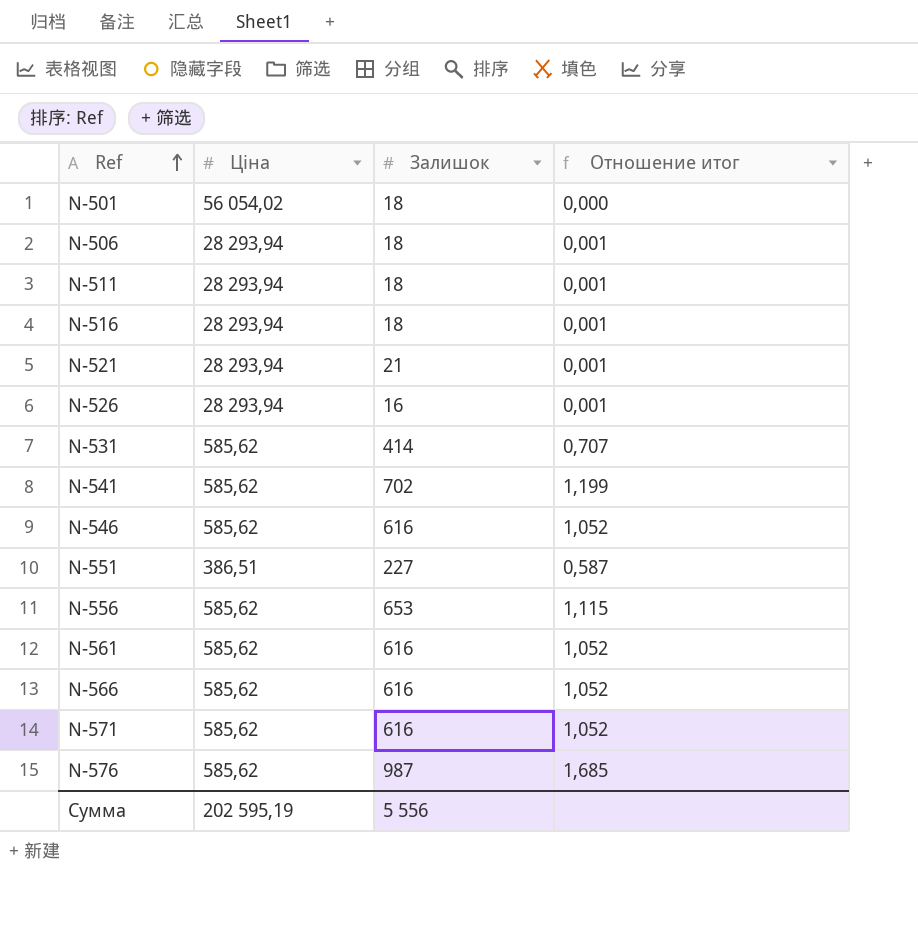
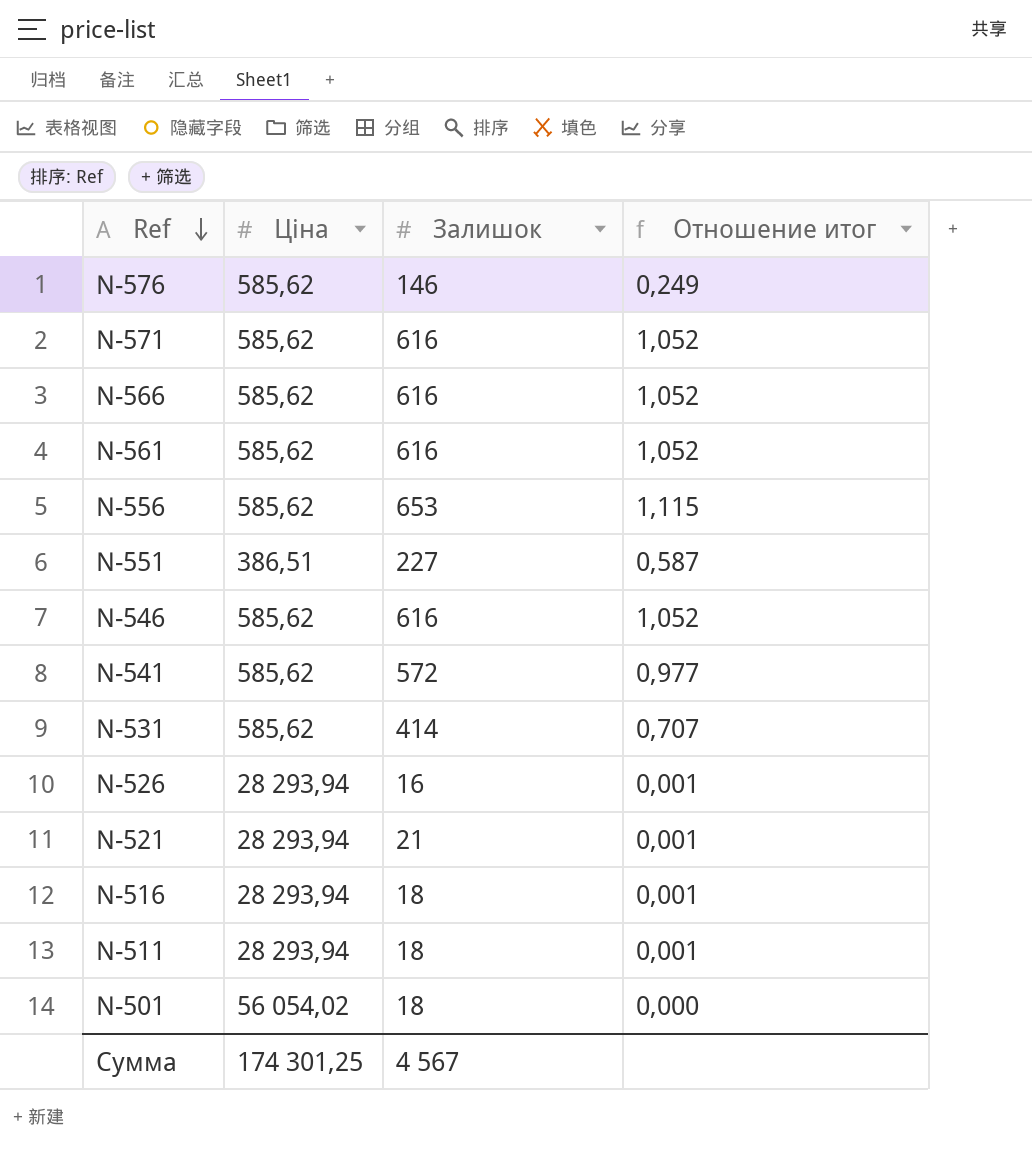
row order: Ref ascending -> Ref descending
row N-506: 28 293,94 | 18 | 0,001 -> none
N-576 | Залишок: 987 -> 146
N-576 | Отношение итог: 1,685 -> 0,249
N-541 | Залишок: 702 -> 572
N-541 | Отношение итог: 1,199 -> 0,977
Сумма | Ціна: 202 595,19 -> 174 301,25
Сумма | Залишок: 5 556 -> 4 567

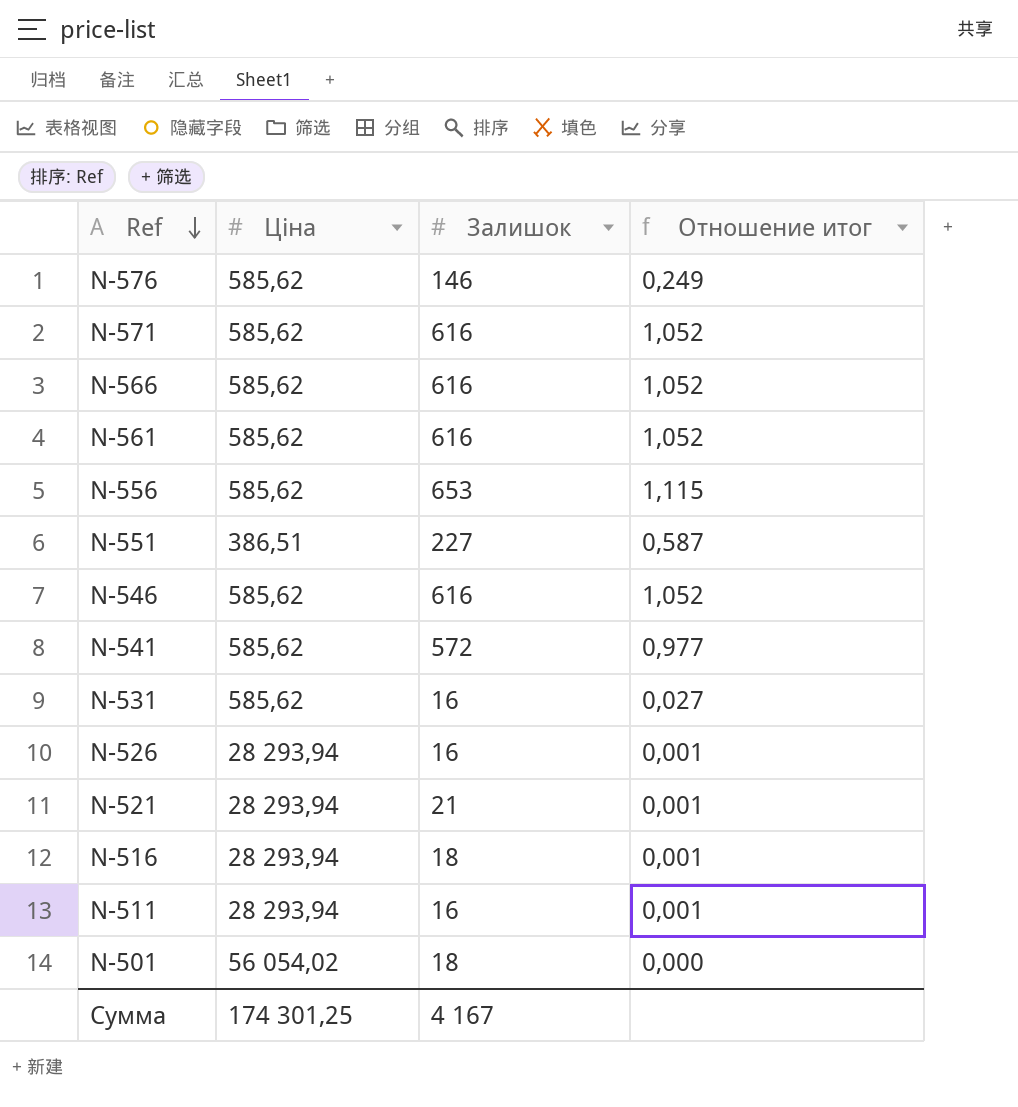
N-531 | Залишок: 414 -> 16
N-531 | Отношение итог: 0,707 -> 0,027
N-511 | Залишок: 18 -> 16
Сумма | Залишок: 4 567 -> 4 167

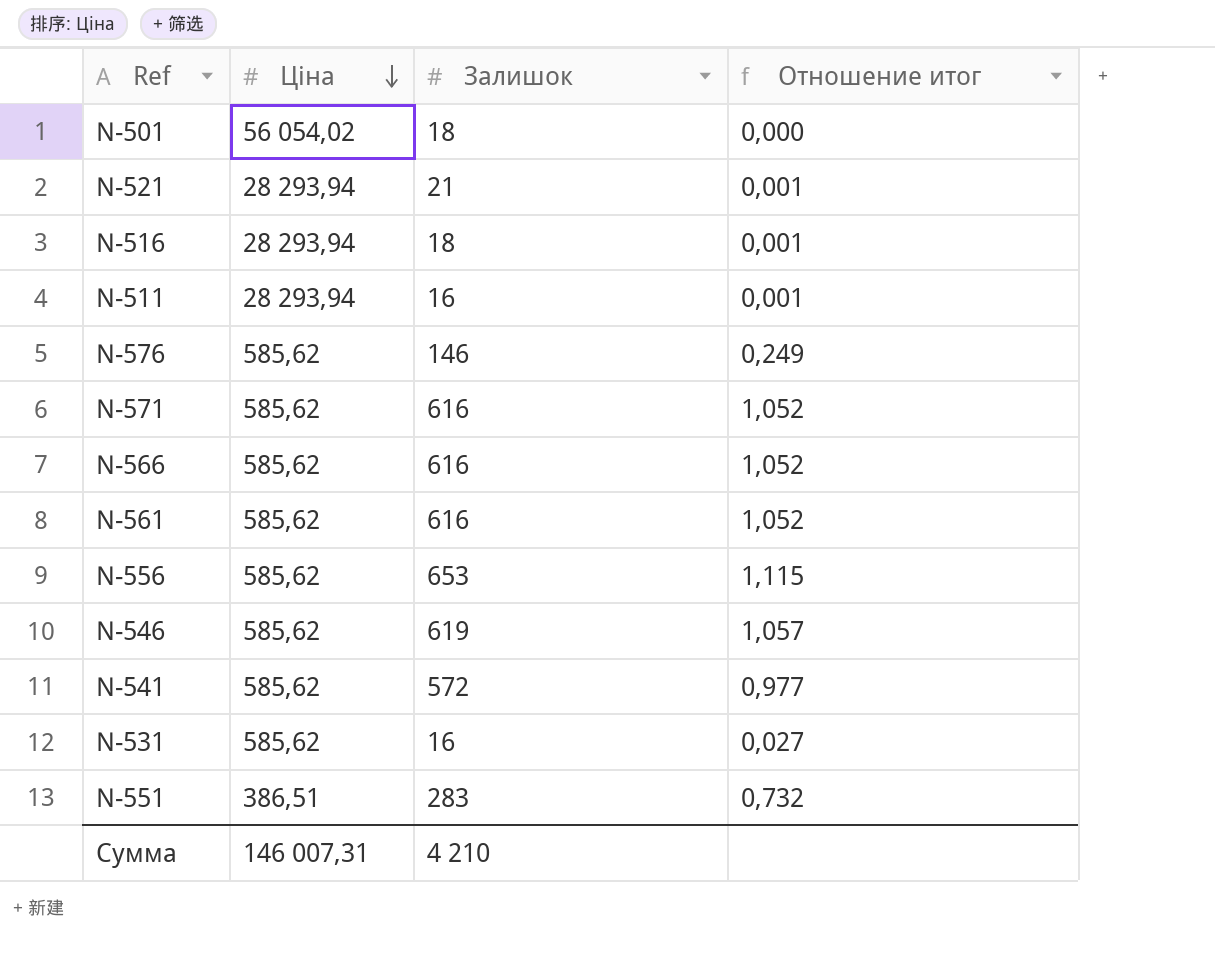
row order: Ref descending -> Ціна descending
row N-526: 28 293,94 | 16 | 0,001 -> none
N-546 | Залишок: 616 -> 619
N-546 | Отношение итог: 1,052 -> 1,057
N-551 | Залишок: 227 -> 283
N-551 | Отношение итог: 0,587 -> 0,732
Сумма | Ціна: 174 301,25 -> 146 007,31
Сумма | Залишок: 4 167 -> 4 210

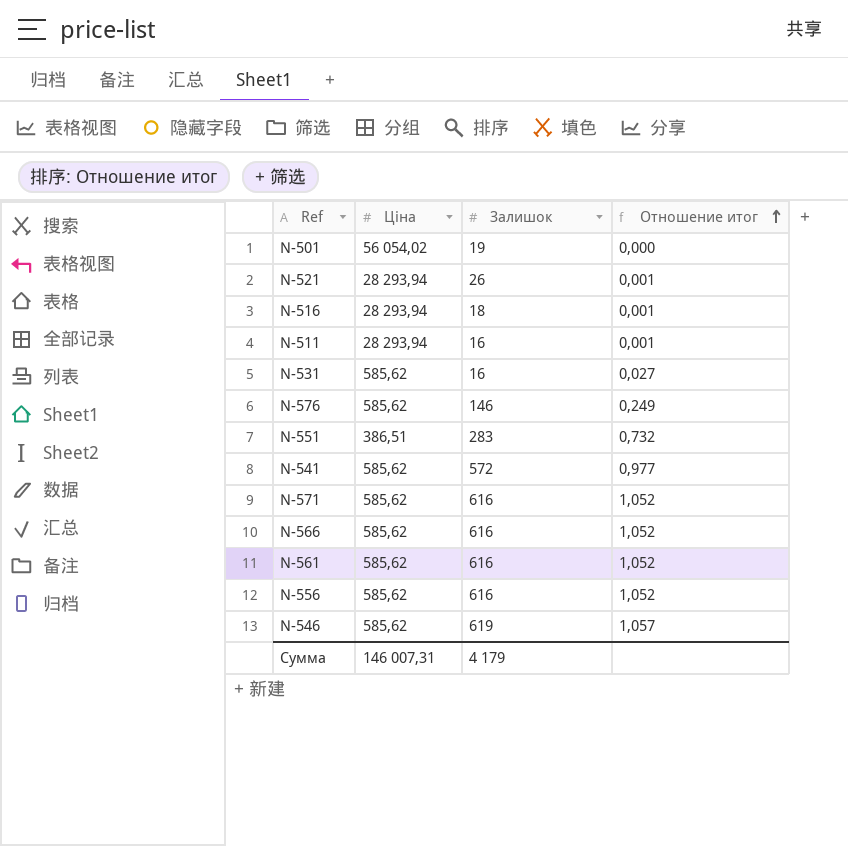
row order: Ціна descending -> Отношение итог ascending
N-501 | Залишок: 18 -> 19
N-521 | Залишок: 21 -> 26
N-556 | Залишок: 653 -> 616
N-556 | Отношение итог: 1,115 -> 1,052
Сумма | Залишок: 4 210 -> 4 179

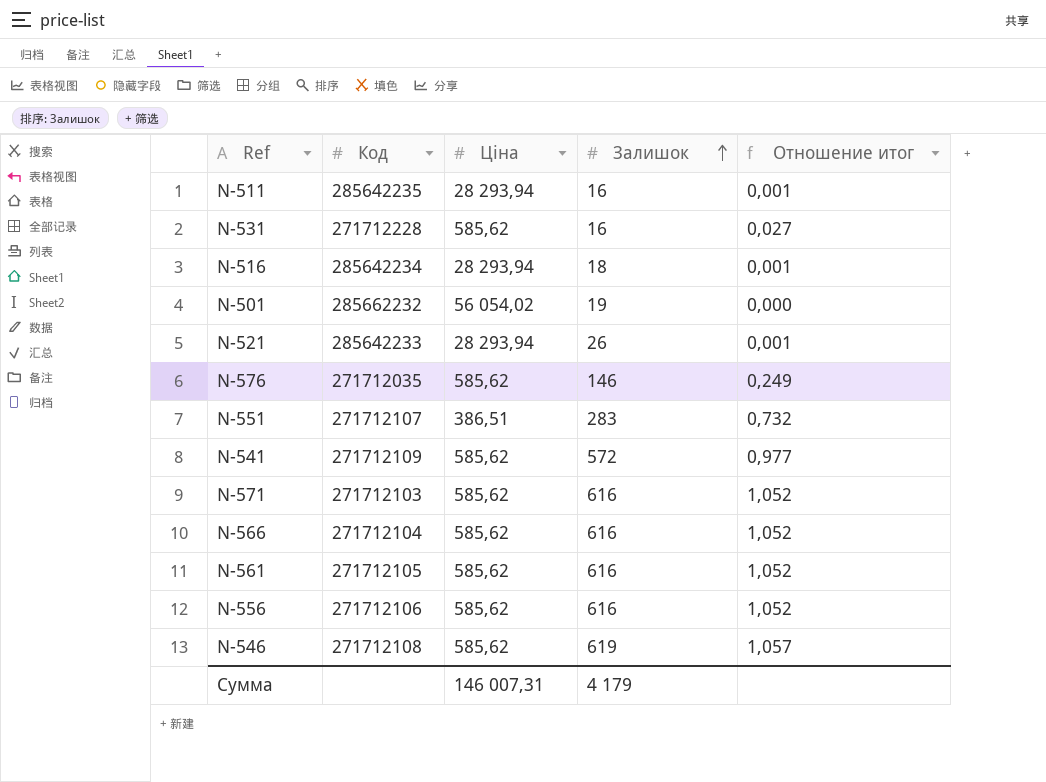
row order: Отношение итог ascending -> Залишок ascending
column Код | position: none -> 2

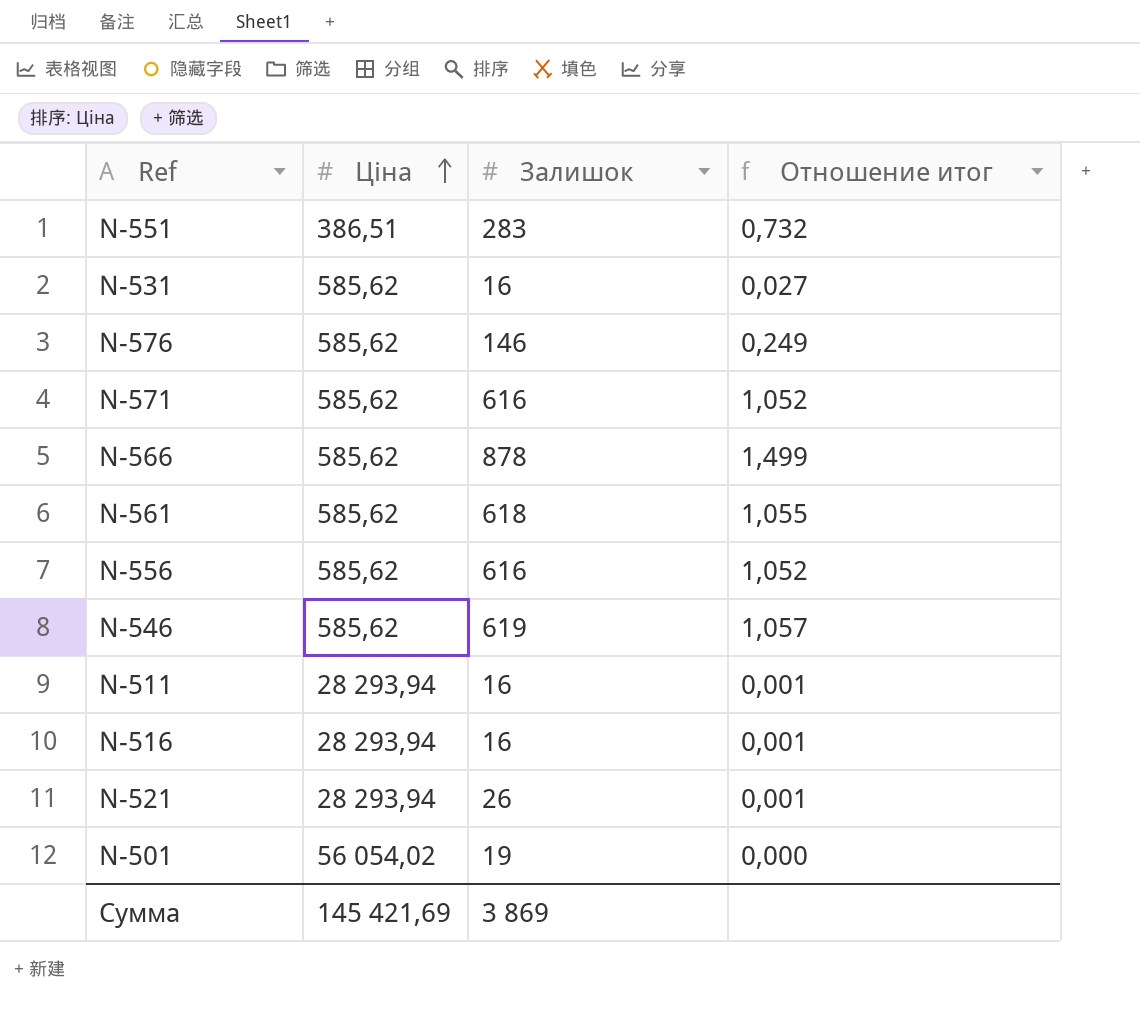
row order: Залишок ascending -> Ціна ascending
column Код | position: 2 -> none
row N-541: 271712109 | 585,62 | 572 | 0,977 -> none
N-566 | Залишок: 616 -> 878
N-566 | Отношение итог: 1,052 -> 1,499
N-561 | Залишок: 616 -> 618
N-561 | Отношение итог: 1,052 -> 1,055
N-516 | Залишок: 18 -> 16
Сумма | Ціна: 146 007,31 -> 145 421,69
Сумма | Залишок: 4 179 -> 3 869

